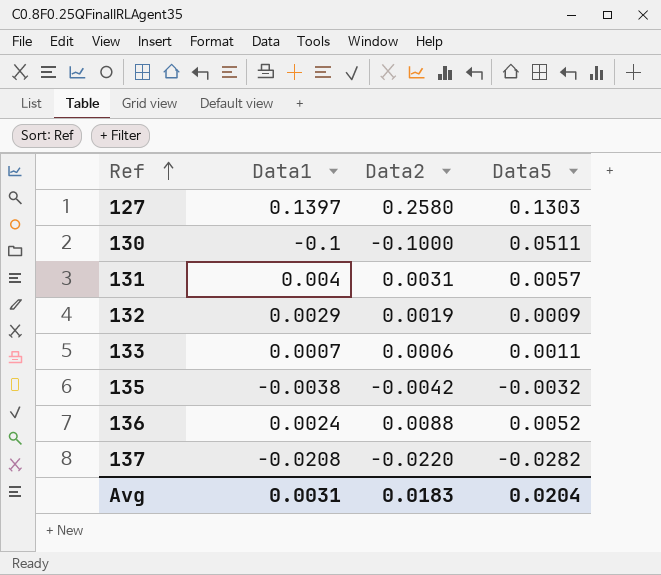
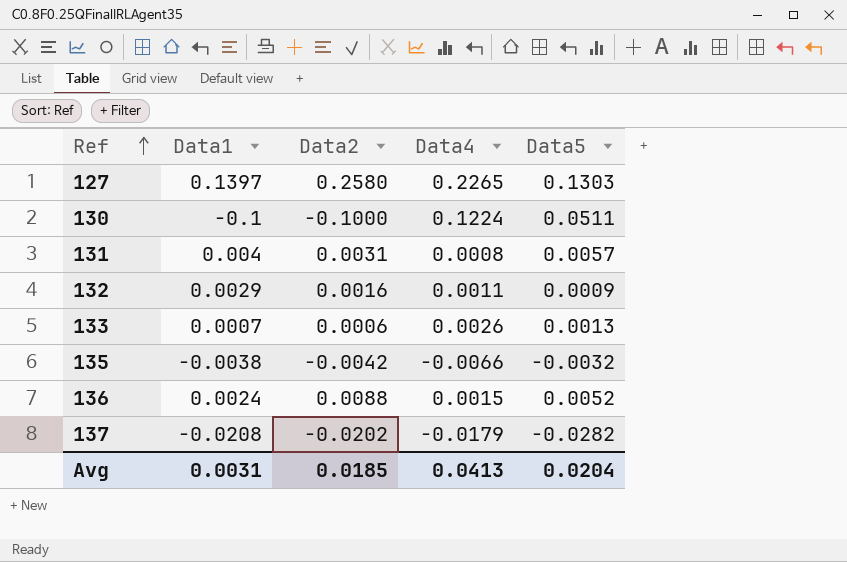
column Data4 | position: none -> 4
132 | Data2: 0.0019 -> 0.0016
133 | Data5: 0.0011 -> 0.0013
137 | Data2: -0.0220 -> -0.0202
Avg | Data2: 0.0183 -> 0.0185

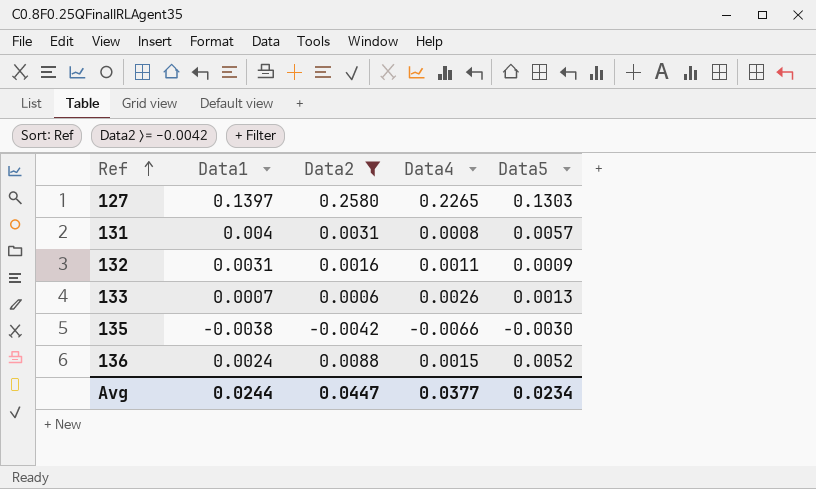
filter: none -> Data2 >= -0.0042
132 | Data1: 0.0029 -> 0.0031
135 | Data5: -0.0032 -> -0.0030
Avg | Data1: 0.0031 -> 0.0244
Avg | Data2: 0.0185 -> 0.0447
Avg | Data4: 0.0413 -> 0.0377
Avg | Data5: 0.0204 -> 0.0234

